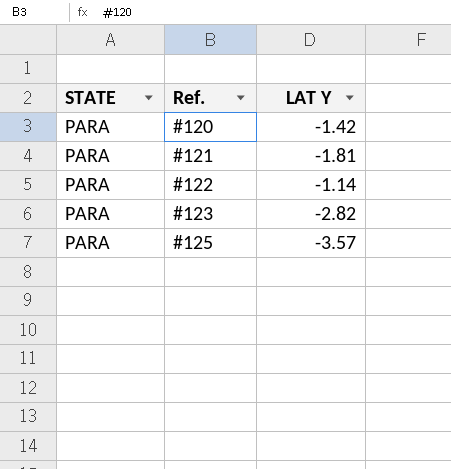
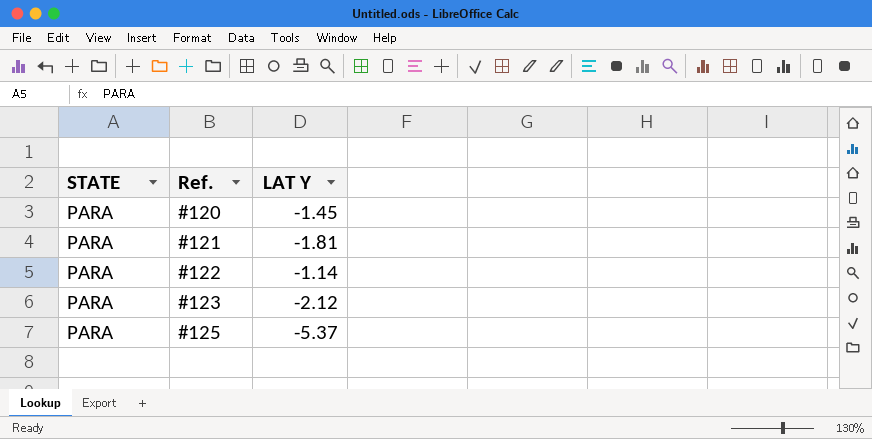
#120 | LAT Y: -1.42 -> -1.45
#123 | LAT Y: -2.82 -> -2.12
#125 | LAT Y: -3.57 -> -5.37

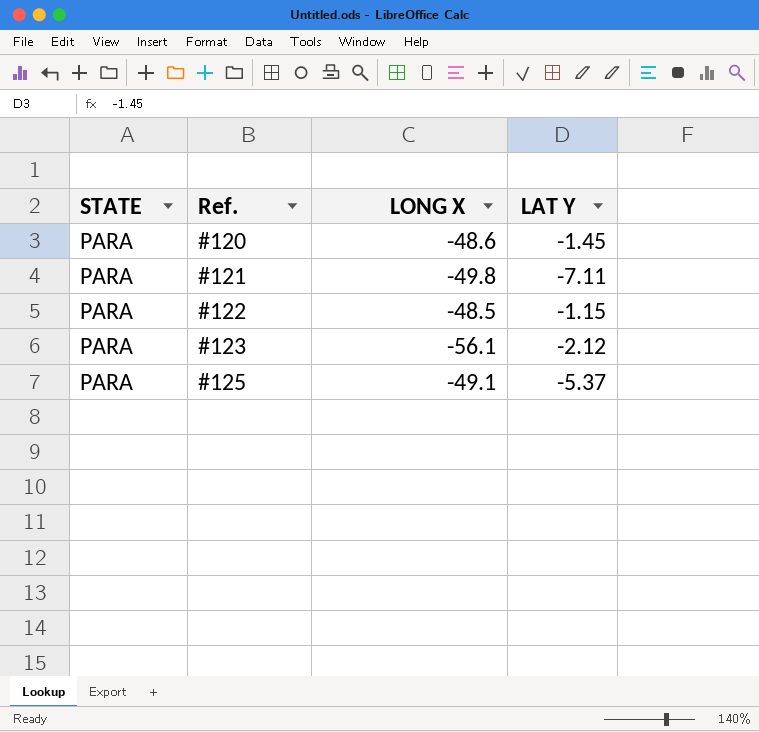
column LONG X | position: none -> 3
#121 | LAT Y: -1.81 -> -7.11
#122 | LAT Y: -1.14 -> -1.15

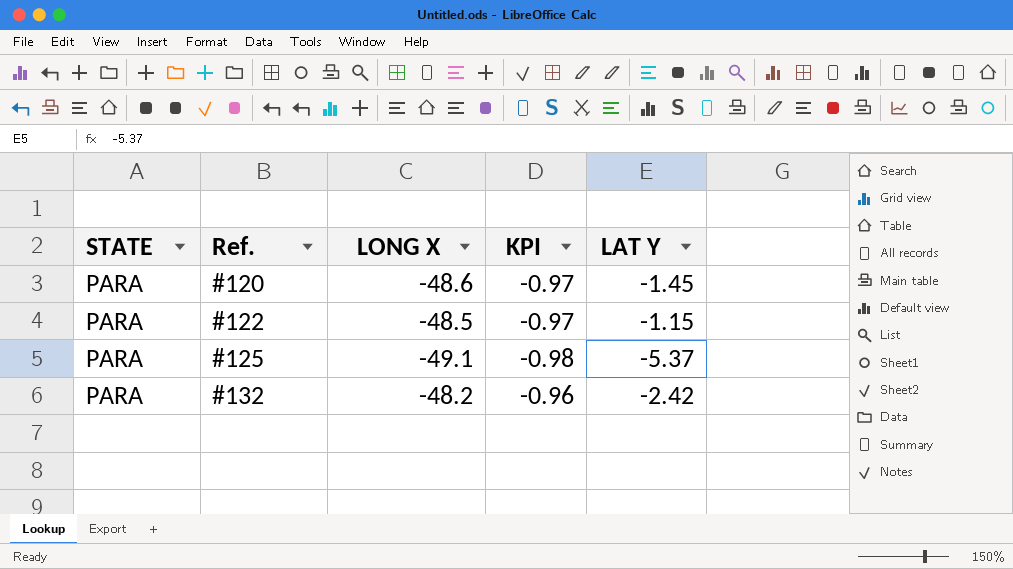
column KPI | formula: none -> [LONG X] * 0.02
row #121: PARA | -49.8 | -7.11 -> none
row #123: PARA | -56.1 | -2.12 -> none
row #132: none -> PARA | -48.2 | -0.96 | -2.42

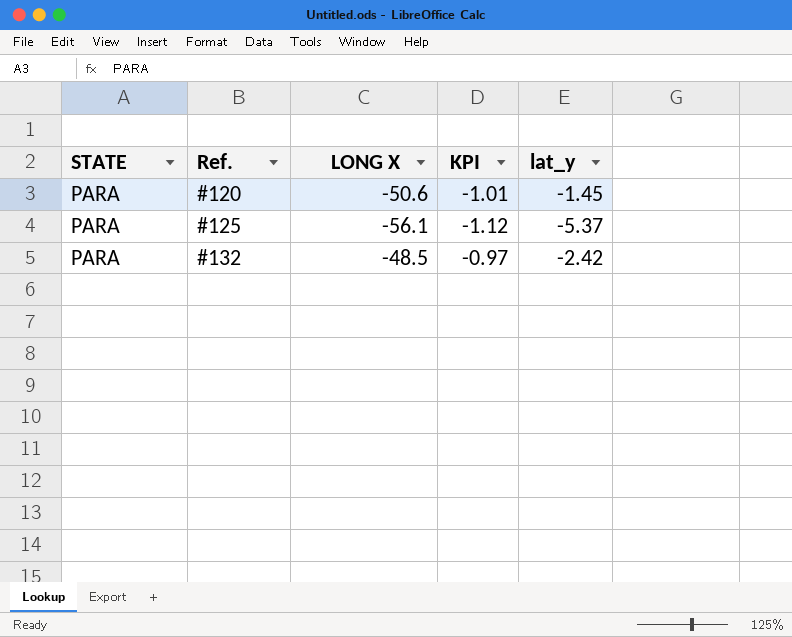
column name: LAT Y -> lat_y
row #122: PARA | -48.5 | -0.97 | -1.15 -> none
#120 | LONG X: -48.6 -> -50.6
#120 | KPI: -0.97 -> -1.01
#125 | LONG X: -49.1 -> -56.1
#125 | KPI: -0.98 -> -1.12
#132 | LONG X: -48.2 -> -48.5
#132 | KPI: -0.96 -> -0.97

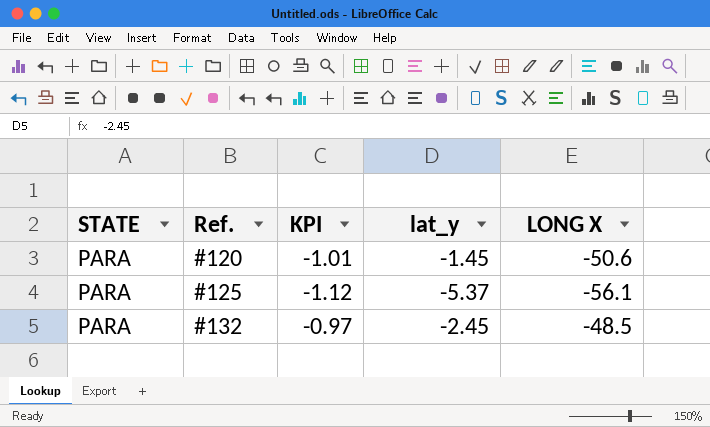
column LONG X | position: 3 -> 5
#132 | lat_y: -2.42 -> -2.45

